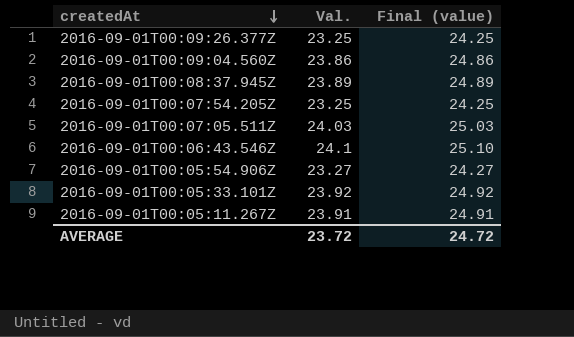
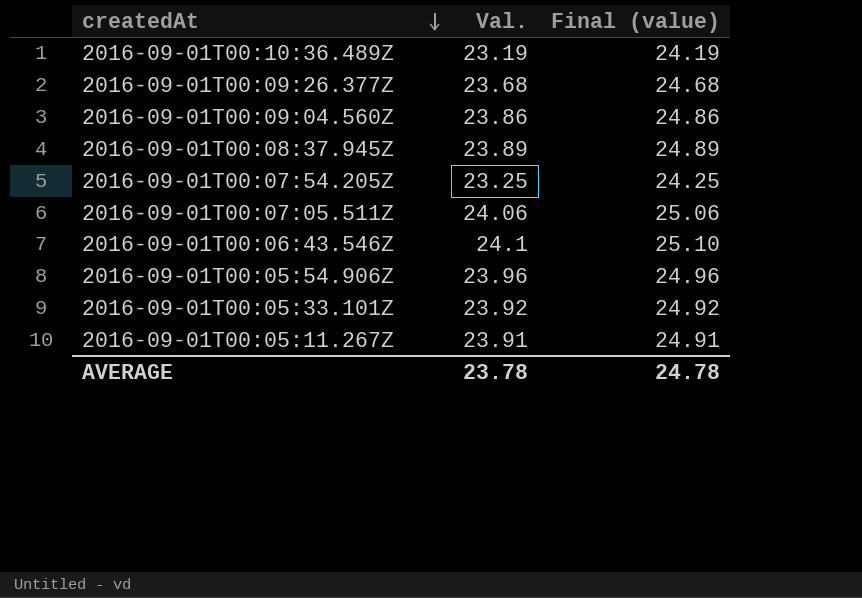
row 2016-09-01T00:10:36.489Z: none -> 23.19 | 24.19
2016-09-01T00:09:26.377Z | Val.: 23.25 -> 23.68
2016-09-01T00:09:26.377Z | Final (value): 24.25 -> 24.68
2016-09-01T00:07:05.511Z | Val.: 24.03 -> 24.06
2016-09-01T00:07:05.511Z | Final (value): 25.03 -> 25.06
2016-09-01T00:05:54.906Z | Val.: 23.27 -> 23.96
2016-09-01T00:05:54.906Z | Final (value): 24.27 -> 24.96
AVERAGE | Val.: 23.72 -> 23.78
AVERAGE | Final (value): 24.72 -> 24.78

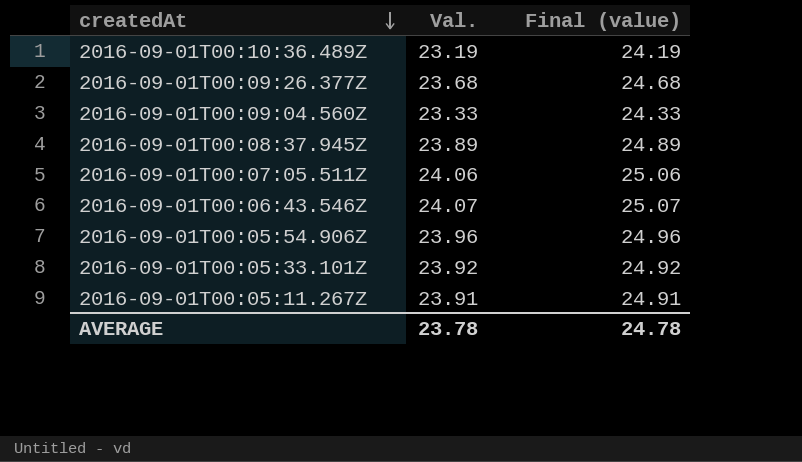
row 2016-09-01T00:07:54.205Z: 23.25 | 24.25 -> none
2016-09-01T00:09:04.560Z | Val.: 23.86 -> 23.33
2016-09-01T00:09:04.560Z | Final (value): 24.86 -> 24.33
2016-09-01T00:06:43.546Z | Val.: 24.1 -> 24.07
2016-09-01T00:06:43.546Z | Final (value): 25.10 -> 25.07

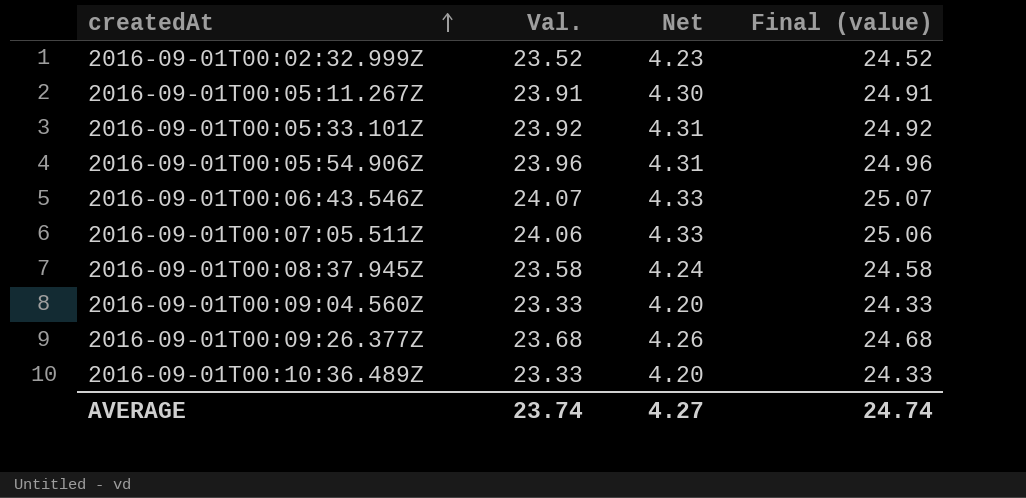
row order: createdAt descending -> createdAt ascending
column Net | formula: none -> [Val.] * 0.18
row 2016-09-01T00:02:32.999Z: none -> 23.52 | 4.23 | 24.52
2016-09-01T00:08:37.945Z | Val.: 23.89 -> 23.58
2016-09-01T00:08:37.945Z | Final (value): 24.89 -> 24.58
2016-09-01T00:10:36.489Z | Val.: 23.19 -> 23.33
2016-09-01T00:10:36.489Z | Final (value): 24.19 -> 24.33
AVERAGE | Val.: 23.78 -> 23.74
AVERAGE | Final (value): 24.78 -> 24.74

